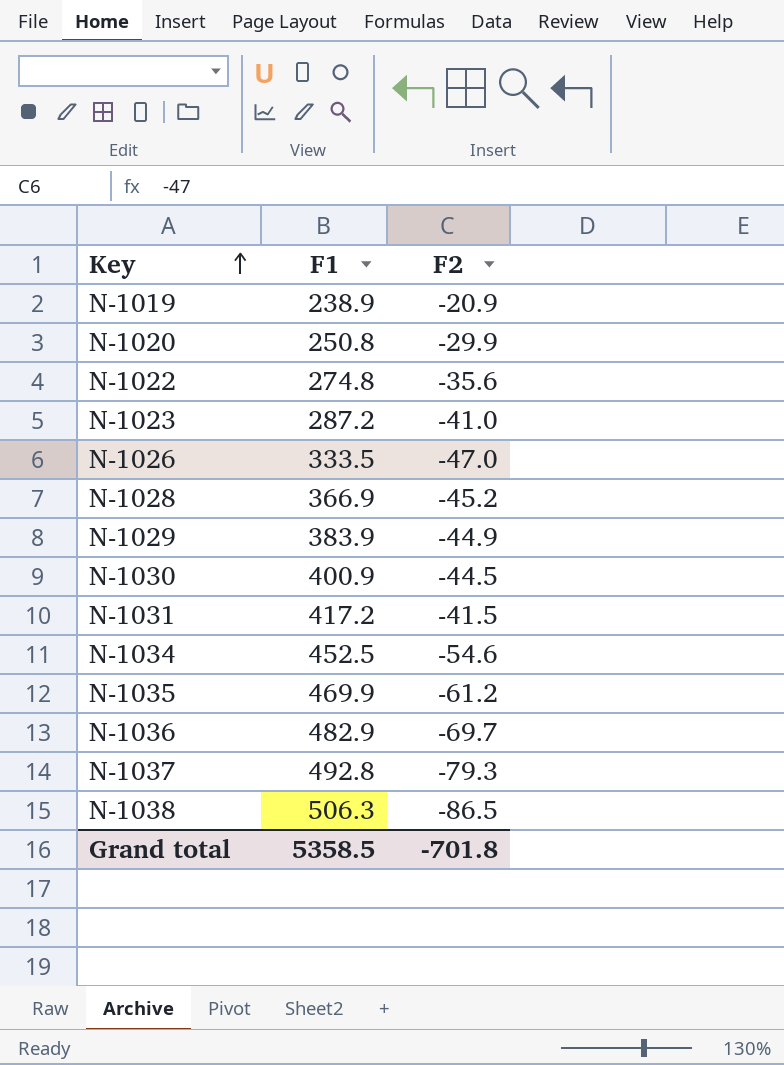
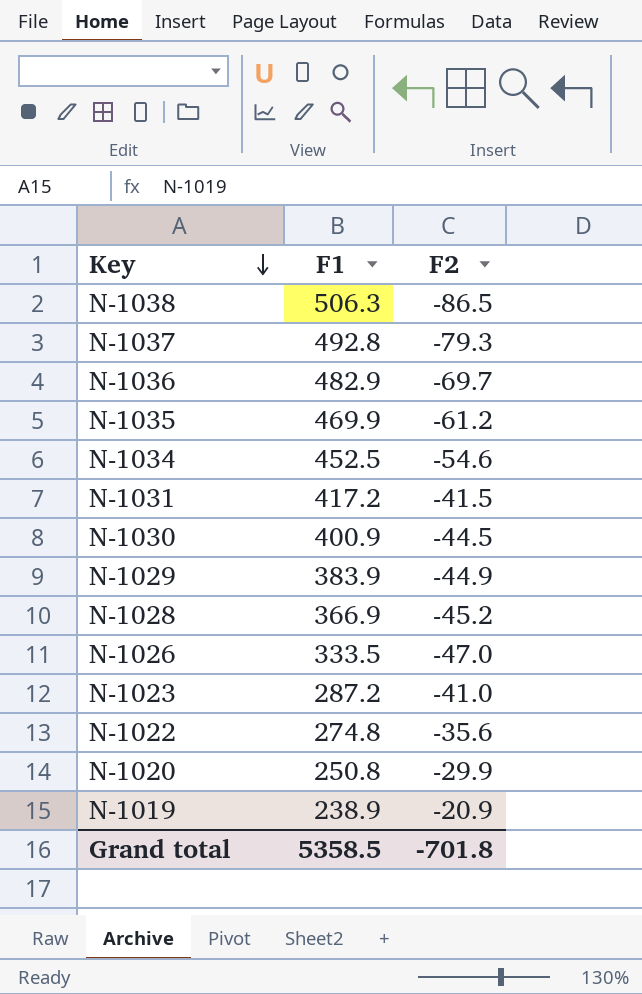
row order: Key ascending -> Key descending

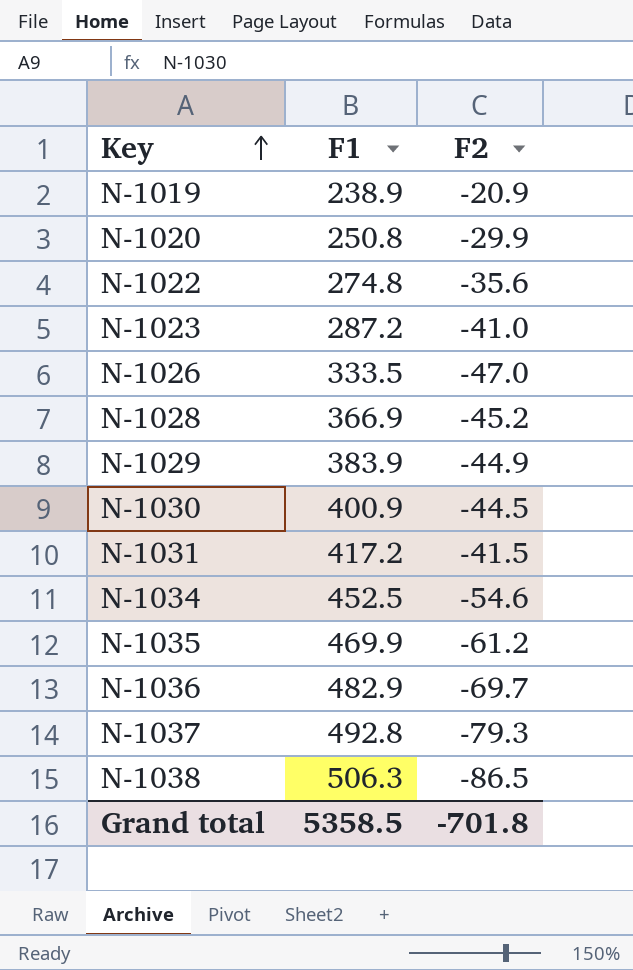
row order: Key descending -> Key ascending

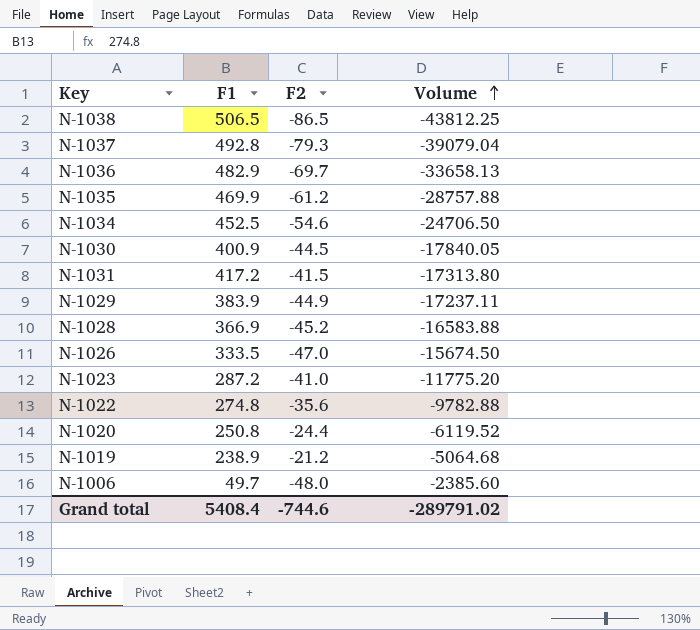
row order: Key ascending -> Volume ascending
column Volume | formula: none -> [F1] * [F2]
N-1038 | F1: 506.3 -> 506.5
N-1020 | F2: -29.9 -> -24.4
N-1019 | F2: -20.9 -> -21.2
row N-1006: none -> 49.7 | -48.0 | -2385.60
Grand total | F1: 5358.5 -> 5408.4
Grand total | F2: -701.8 -> -744.6

